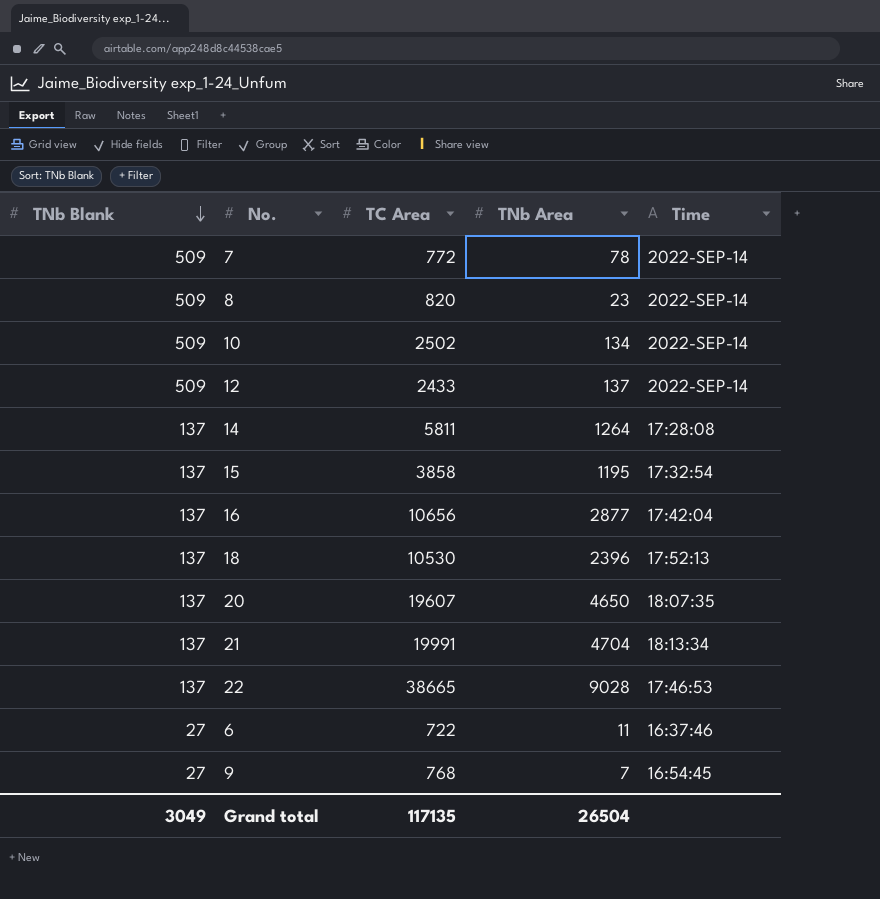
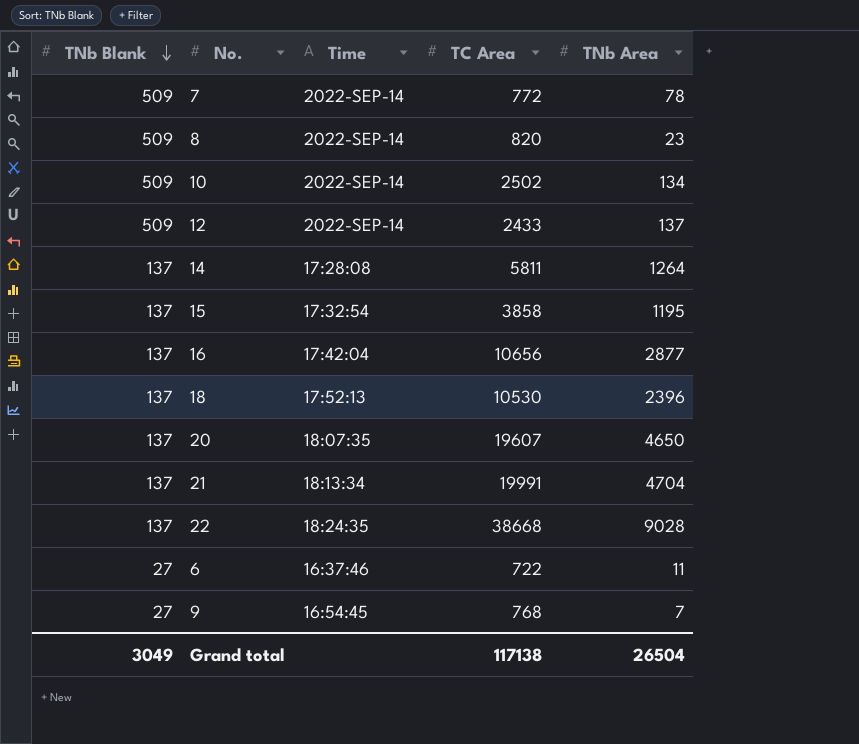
column Time | position: 5 -> 3
22 | Time: 17:46:53 -> 18:24:35
22 | TC Area: 38665 -> 38668
Grand total | TC Area: 117135 -> 117138

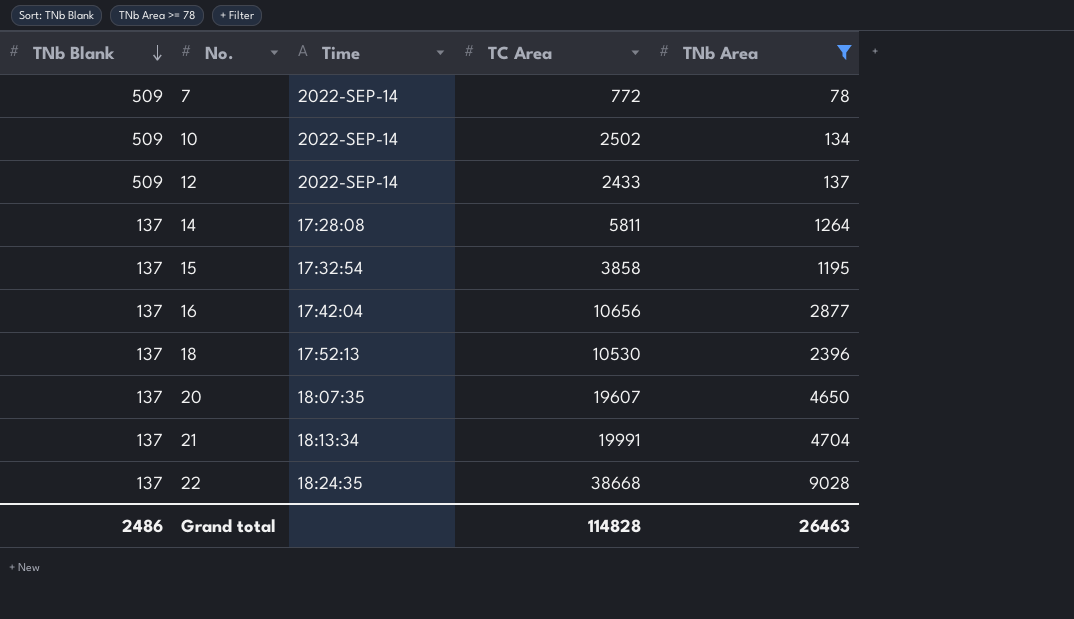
filter: none -> TNb Area >= 78
Grand total | TNb Blank: 3049 -> 2486
Grand total | TC Area: 117138 -> 114828
Grand total | TNb Area: 26504 -> 26463

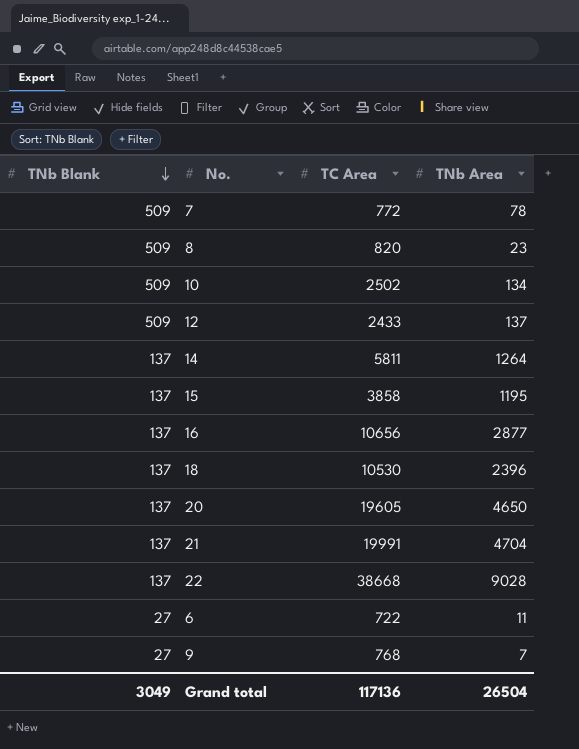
filter: TNb Area >= 78 -> none
column Time | position: 3 -> none
20 | TC Area: 19607 -> 19605
Grand total | TNb Blank: 2486 -> 3049
Grand total | TC Area: 114828 -> 117136
Grand total | TNb Area: 26463 -> 26504

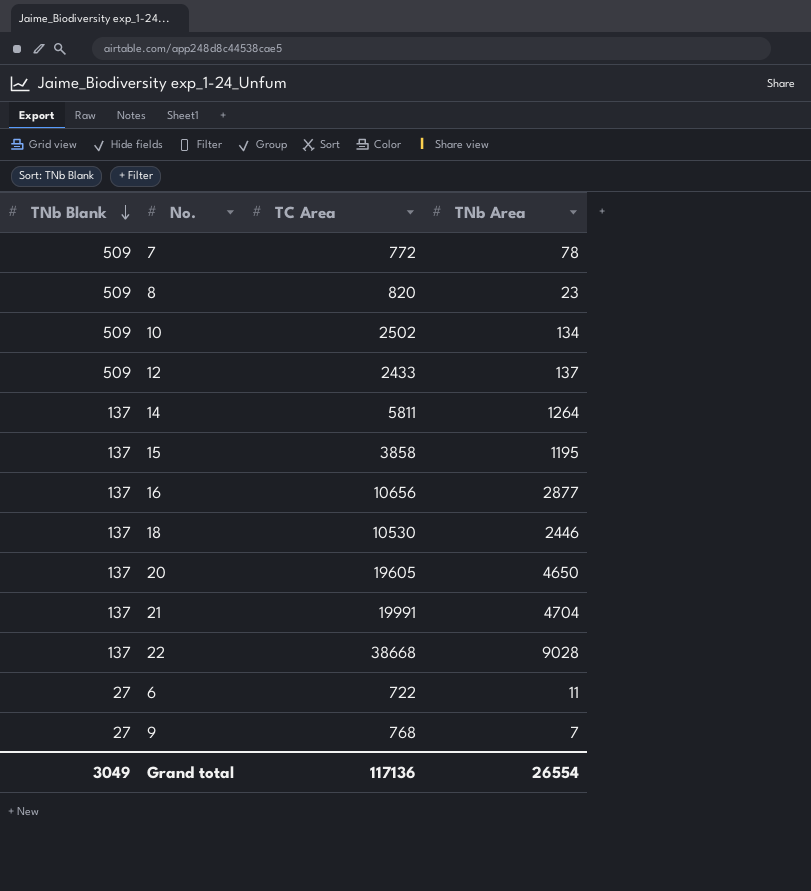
18 | TNb Area: 2396 -> 2446
Grand total | TNb Area: 26504 -> 26554

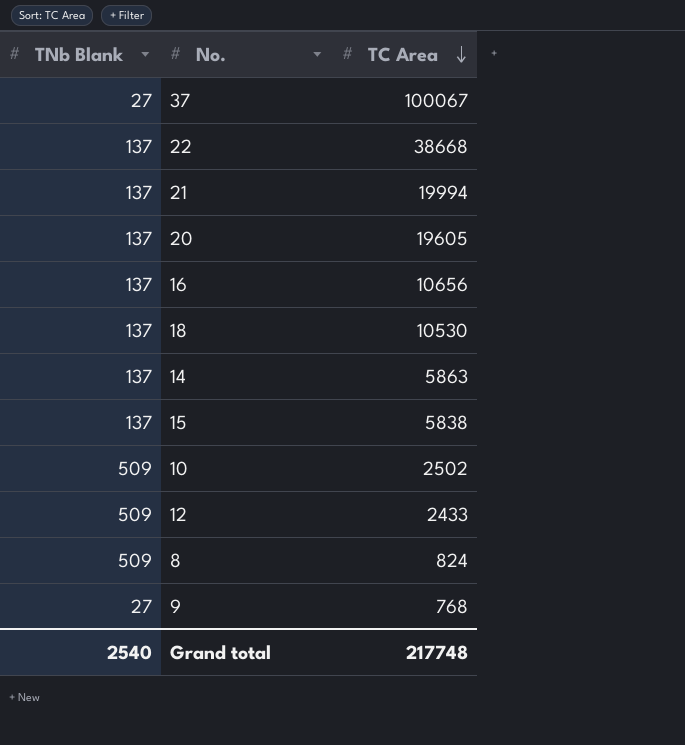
row order: TNb Blank descending -> TC Area descending
column TNb Area | position: 4 -> none
row 7: 509 | 772 | 78 -> none
row 6: 27 | 722 | 11 -> none
row 37: none -> 27 | 100067
21 | TC Area: 19991 -> 19994
14 | TC Area: 5811 -> 5863
15 | TC Area: 3858 -> 5838
8 | TC Area: 820 -> 824
Grand total | TNb Blank: 3049 -> 2540
Grand total | TC Area: 117136 -> 217748

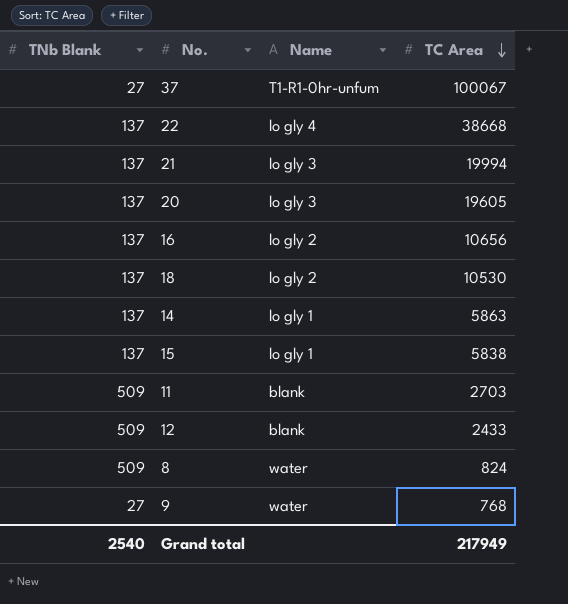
column Name | position: none -> 3
row 10: 509 | 2502 -> none
row 11: none -> 509 | blank | 2703
Grand total | TC Area: 217748 -> 217949

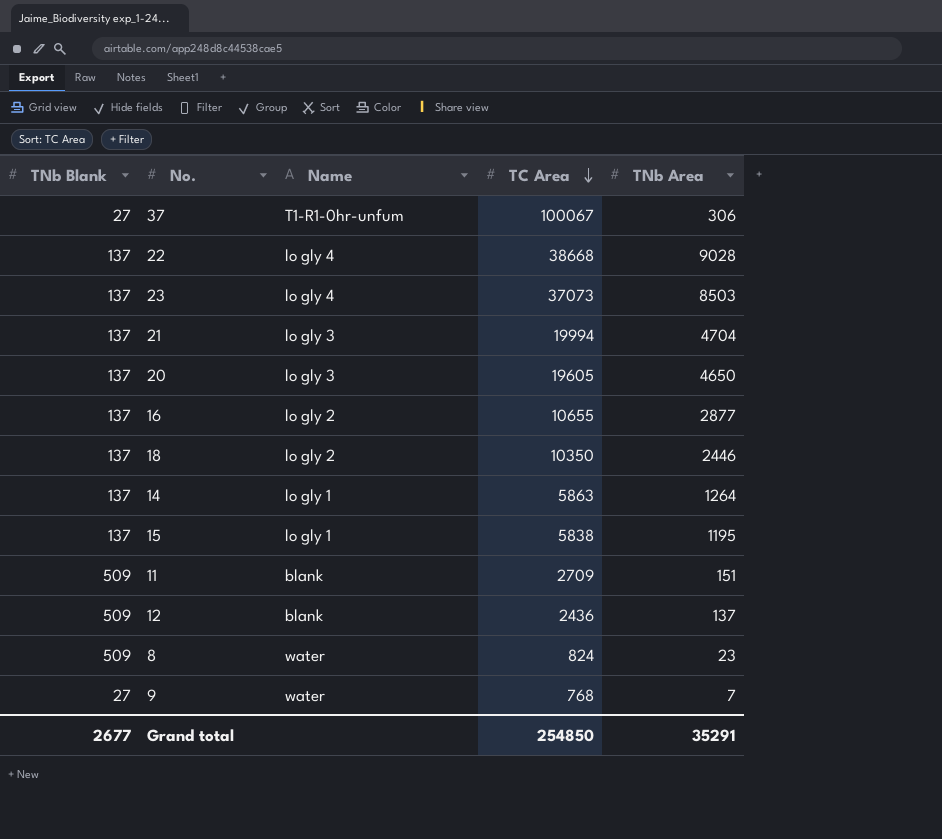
column TNb Area | position: none -> 5
row 23: none -> 137 | lo gly 4 | 37073 | 8503
16 | TC Area: 10656 -> 10655
18 | TC Area: 10530 -> 10350
11 | TC Area: 2703 -> 2709
12 | TC Area: 2433 -> 2436
Grand total | TNb Blank: 2540 -> 2677
Grand total | TC Area: 217949 -> 254850

